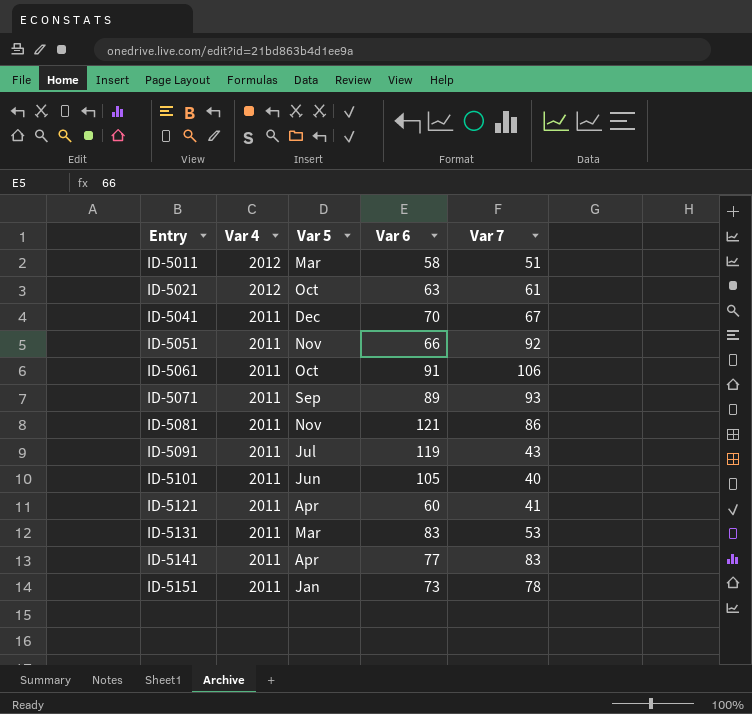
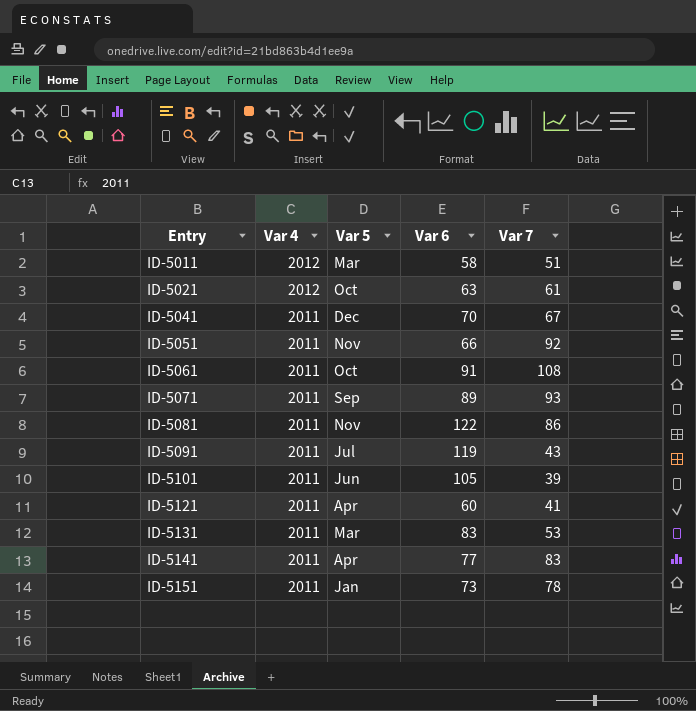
ID-5061 | Var 7: 106 -> 108
ID-5081 | Var 6: 121 -> 122
ID-5101 | Var 7: 40 -> 39

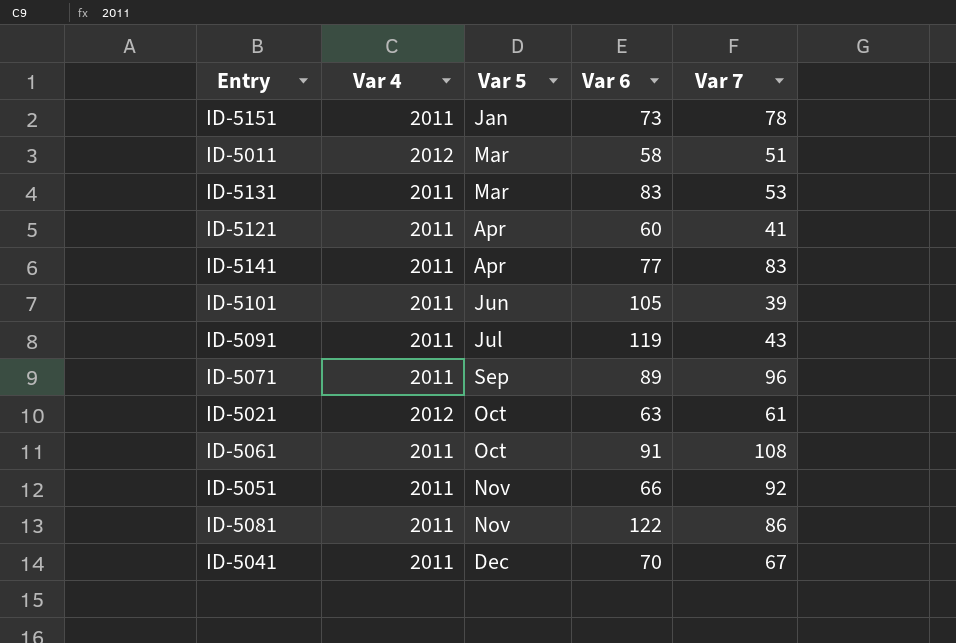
row order: Entry ascending -> Var 5 ascending
ID-5071 | Var 7: 93 -> 96

